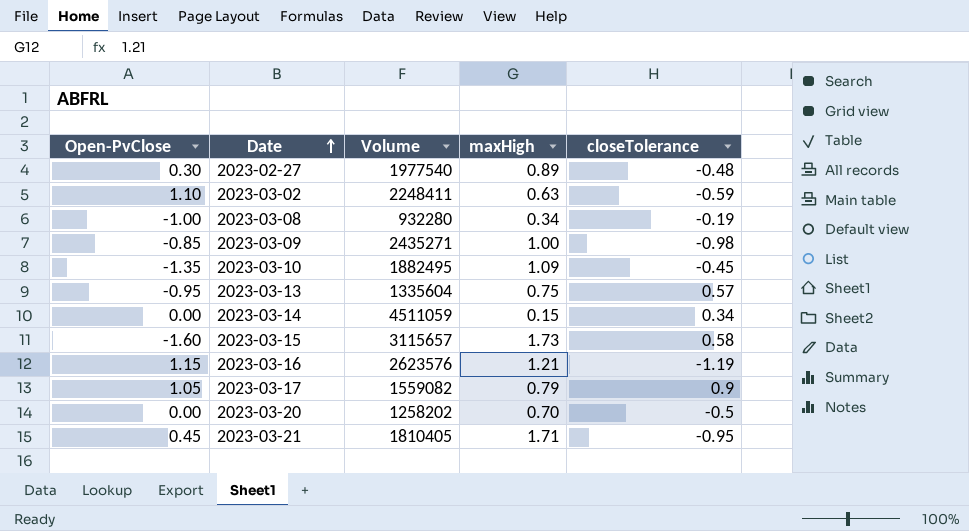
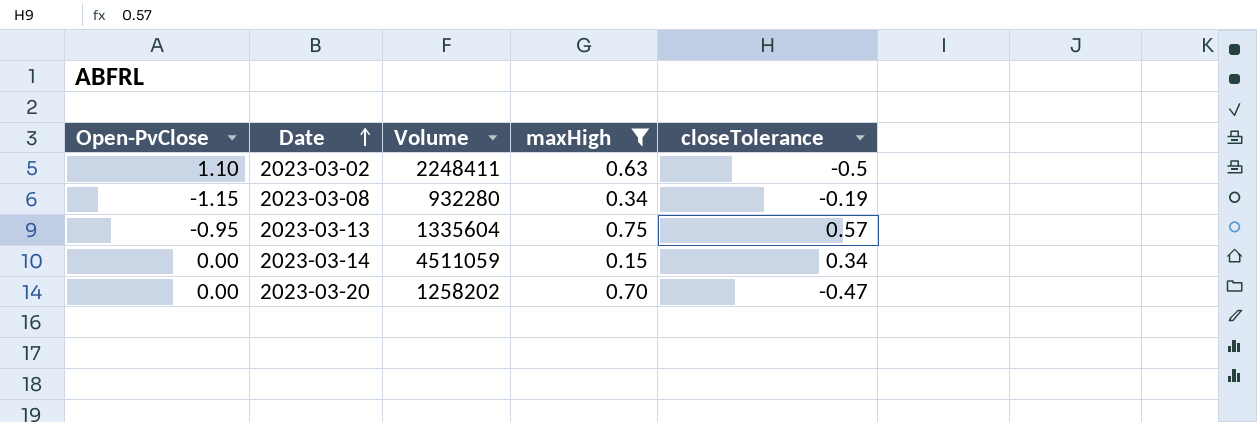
filter: none -> maxHigh <= 0.75
2023-03-02 | closeTolerance: -0.59 -> -0.5
2023-03-08 | Open-PvClose: -1.00 -> -1.15
2023-03-20 | closeTolerance: -0.5 -> -0.47

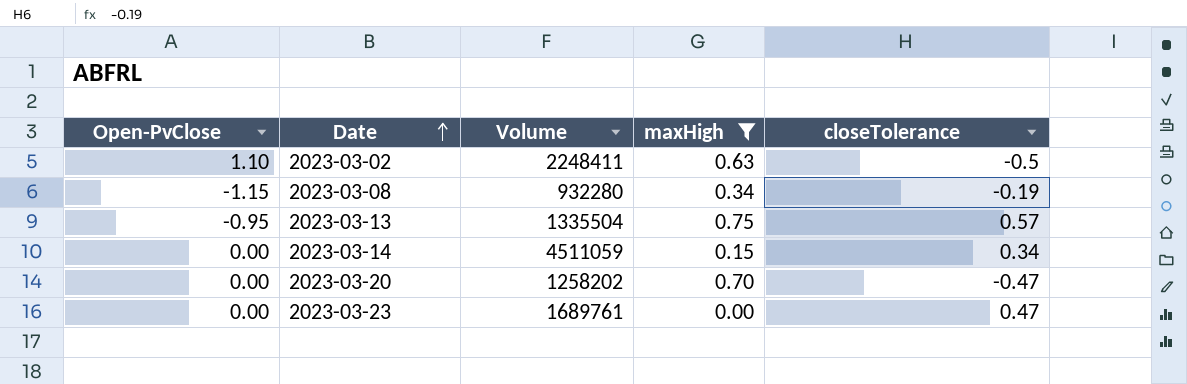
2023-03-13 | Volume: 1335604 -> 1335504
row 2023-03-23: none -> 0.00 | 1689761 | 0.00 | 0.47

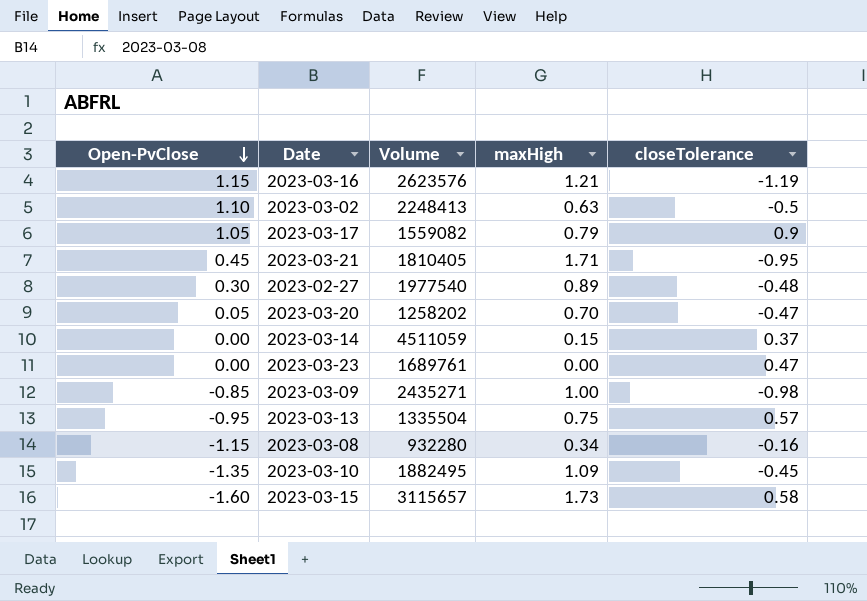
filter: maxHigh <= 0.75 -> none
row order: Date ascending -> Open-PvClose descending
2023-03-02 | Volume: 2248411 -> 2248413
2023-03-20 | Open-PvClose: 0.00 -> 0.05
2023-03-14 | closeTolerance: 0.34 -> 0.37
2023-03-08 | closeTolerance: -0.19 -> -0.16

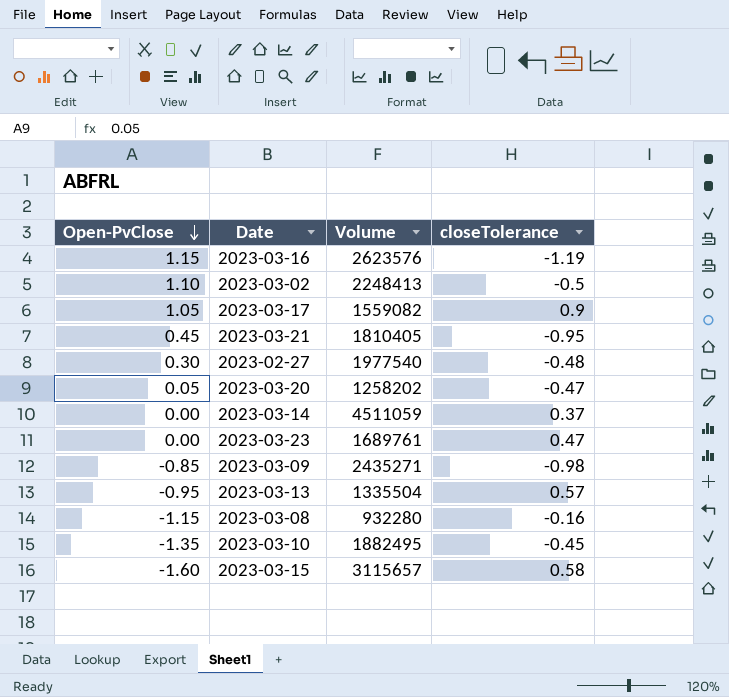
column maxHigh | position: 4 -> none

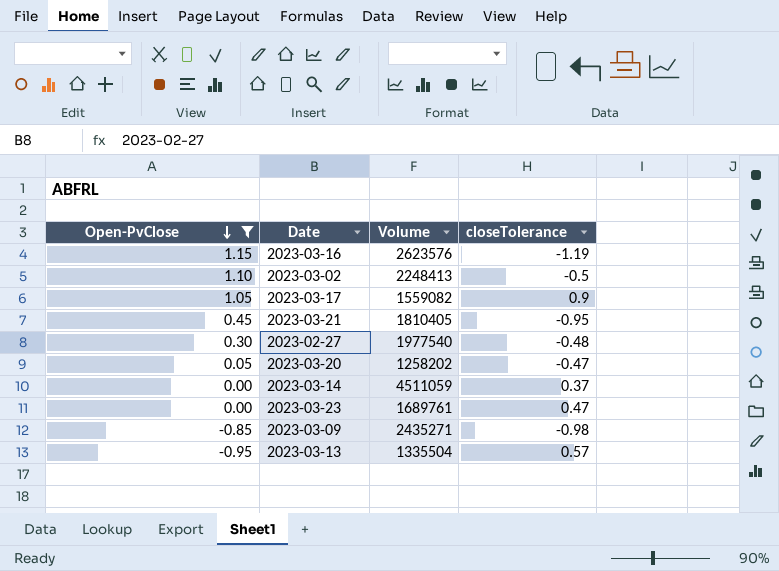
filter: none -> Open-PvClose >= -0.95

